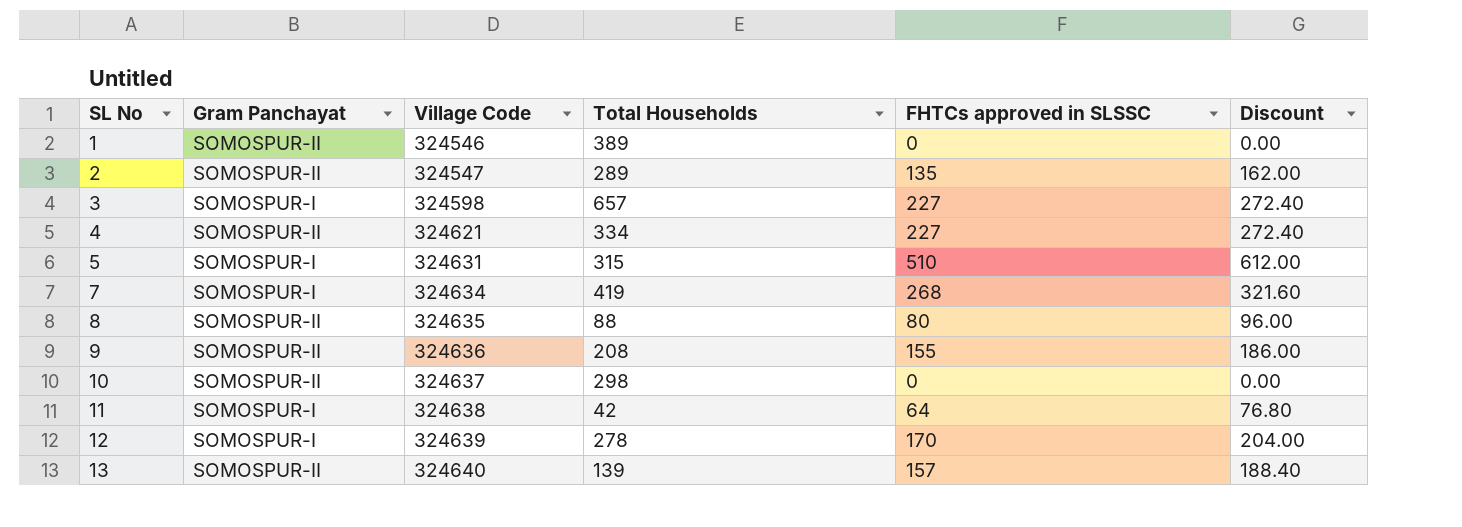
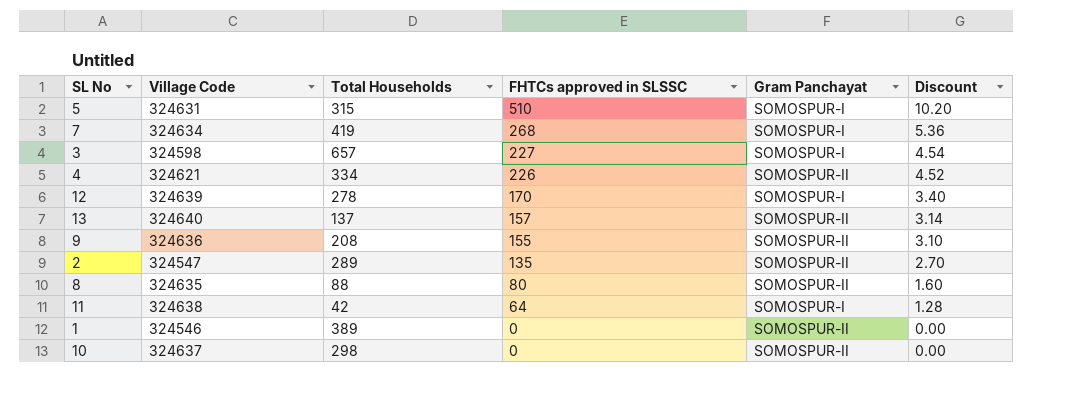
row order: SL No ascending -> FHTCs approved in SLSSC descending
column Gram Panchayat | position: 2 -> 5
column Discount | formula: [FHTCs approved in SLSSC] * 1.2 -> [FHTCs approved in SLSSC] * 0.02
4 | FHTCs approved in SLSSC: 227 -> 226
13 | Total Households: 139 -> 137

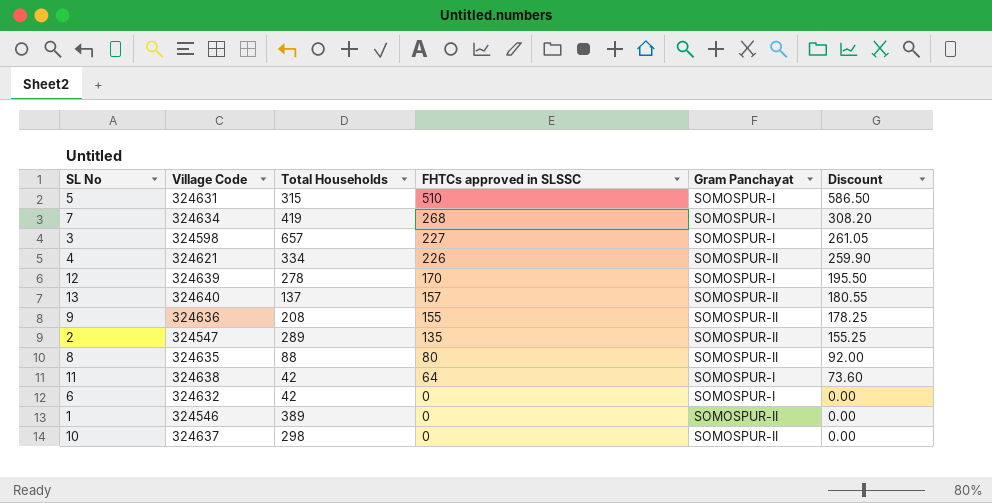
column Discount | formula: [FHTCs approved in SLSSC] * 0.02 -> [FHTCs approved in SLSSC] * 1.15
row 6: none -> 324632 | 42 | 0 | SOMOSPUR-I | 0.00

